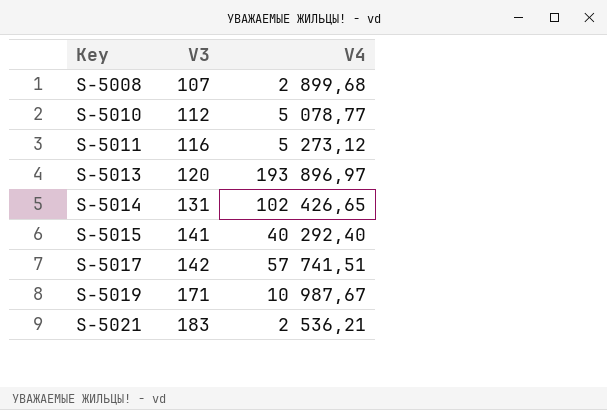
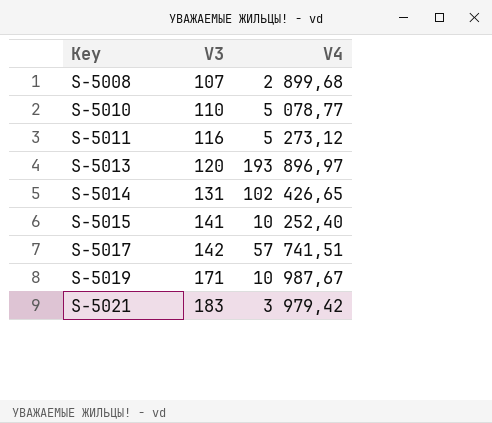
S-5010 | V3: 112 -> 110
S-5015 | V4: 40 292,40 -> 10 252,40
S-5021 | V4: 2 536,21 -> 3 979,42

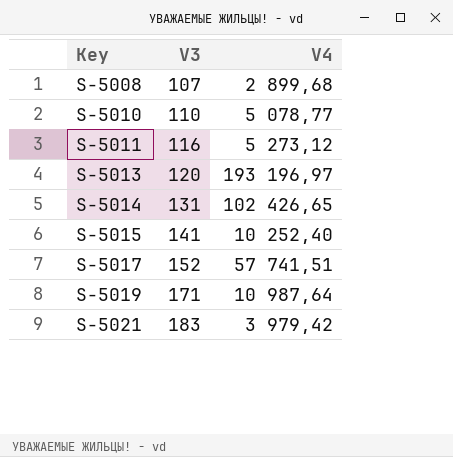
S-5013 | V4: 193 896,97 -> 193 196,97
S-5017 | V3: 142 -> 152
S-5019 | V4: 10 987,67 -> 10 987,64

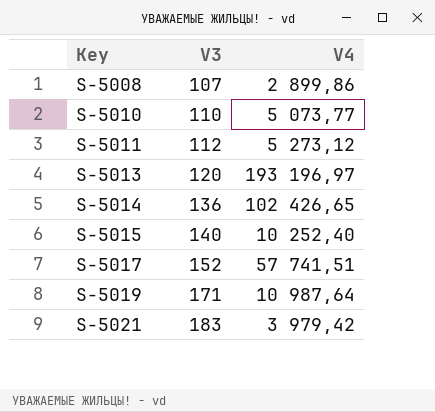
S-5008 | V4: 2 899,68 -> 2 899,86
S-5010 | V4: 5 078,77 -> 5 073,77
S-5011 | V3: 116 -> 112
S-5014 | V3: 131 -> 136
S-5015 | V3: 141 -> 140

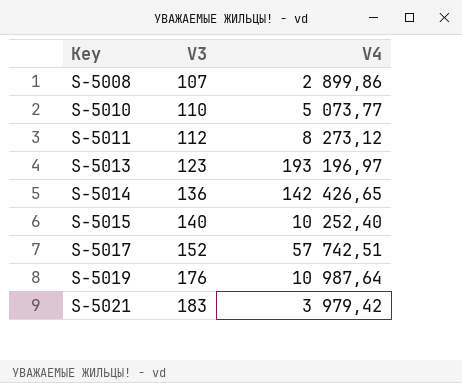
S-5011 | V4: 5 273,12 -> 8 273,12
S-5013 | V3: 120 -> 123
S-5014 | V4: 102 426,65 -> 142 426,65
S-5017 | V4: 57 741,51 -> 57 742,51
S-5019 | V3: 171 -> 176

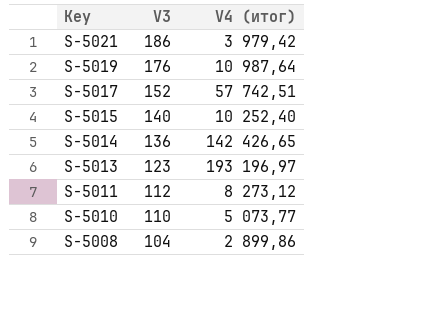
row order: Key ascending -> Key descending
column name: V4 -> V4 (итог)
S-5021 | V3: 183 -> 186
S-5008 | V3: 107 -> 104

